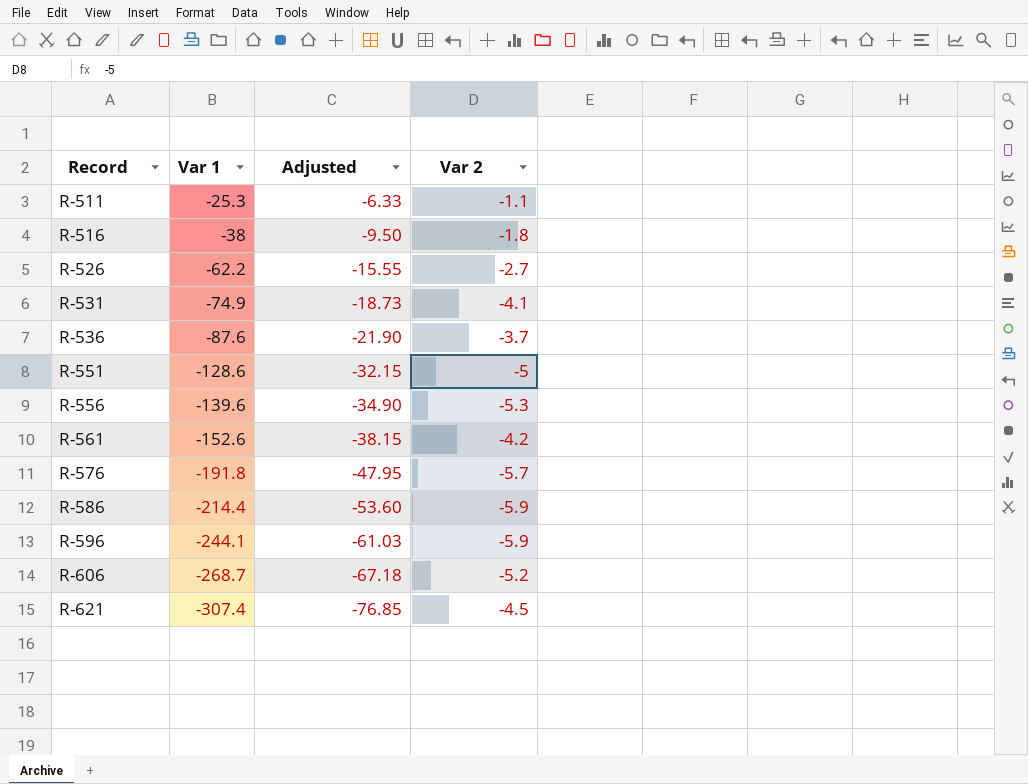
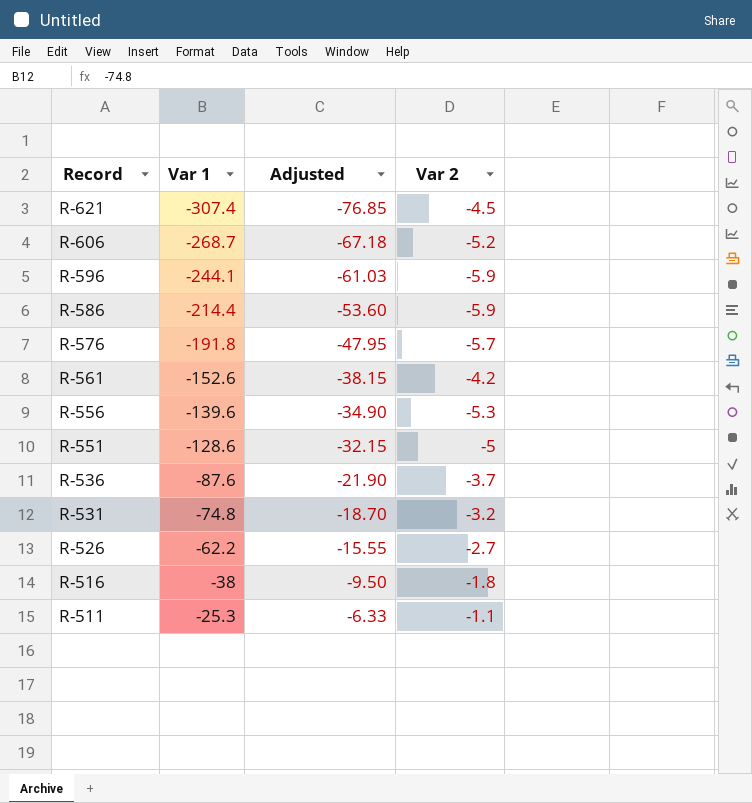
row order: Record ascending -> Record descending
R-531 | Var 1: -74.9 -> -74.8
R-531 | Adjusted: -18.73 -> -18.70
R-531 | Var 2: -4.1 -> -3.2

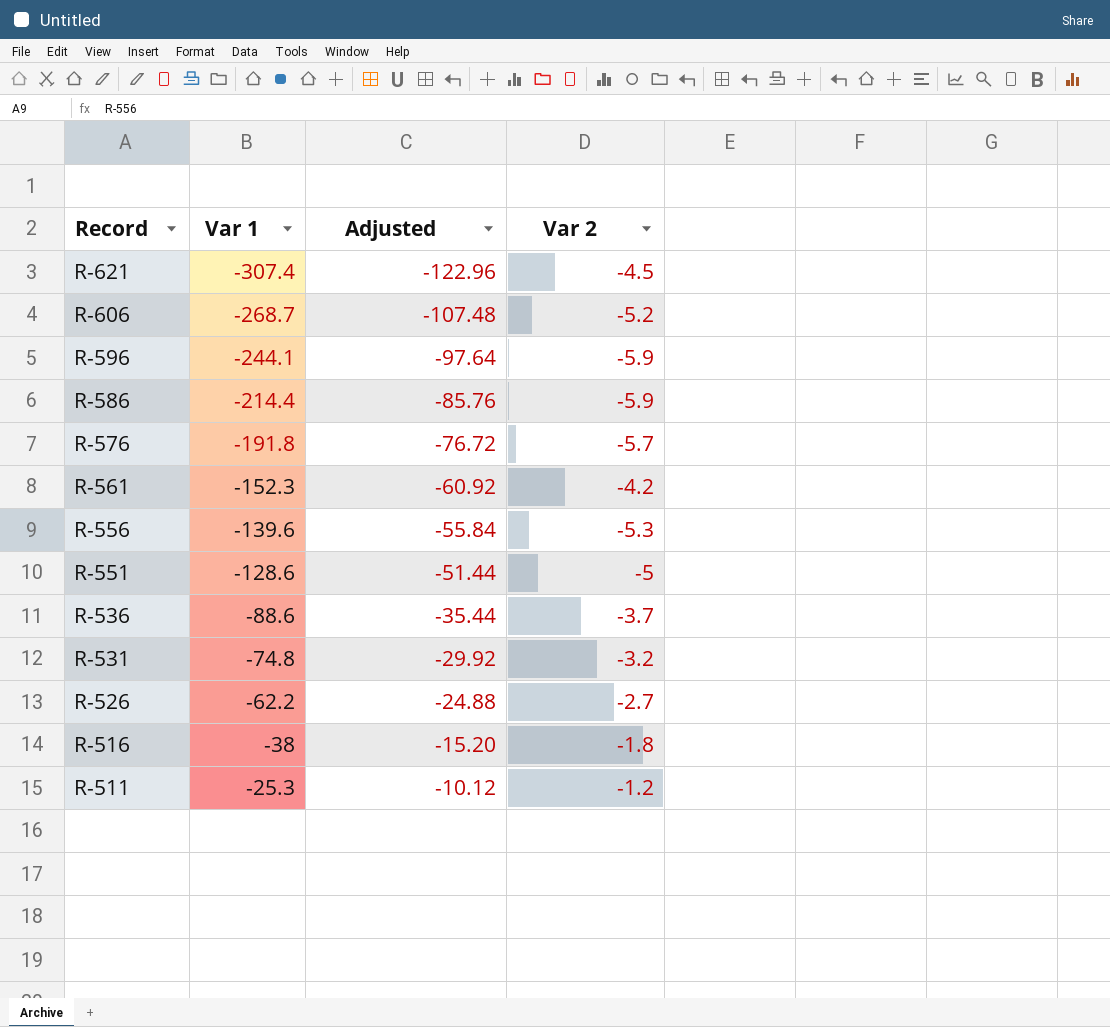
column Adjusted | formula: [Var 1] * 0.25 -> [Var 1] * 0.4
R-561 | Var 1: -152.6 -> -152.3
R-536 | Var 1: -87.6 -> -88.6
R-511 | Var 2: -1.1 -> -1.2

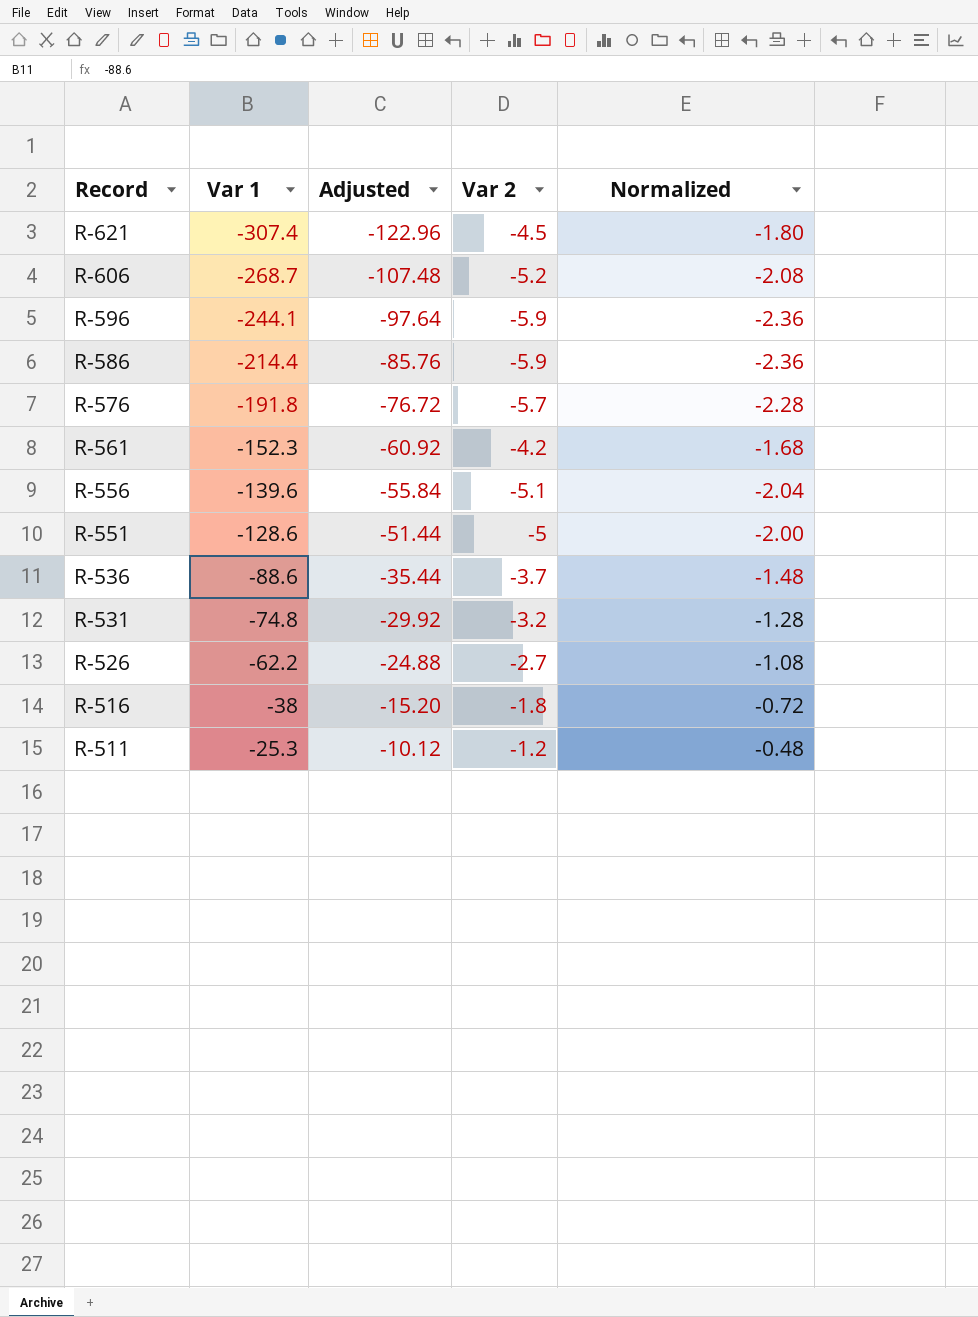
column Normalized | formula: none -> [Var 2] * 0.4
R-556 | Var 2: -5.3 -> -5.1

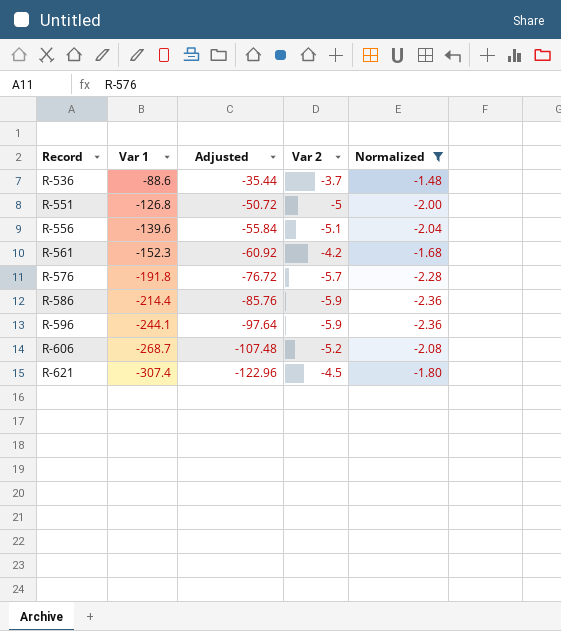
filter: none -> Normalized <= -1.48
row order: Record descending -> Record ascending
R-551 | Var 1: -128.6 -> -126.8
R-551 | Adjusted: -51.44 -> -50.72

